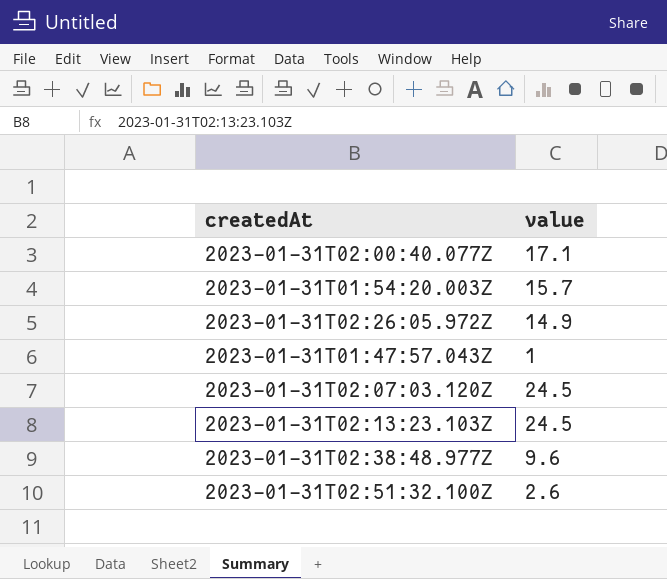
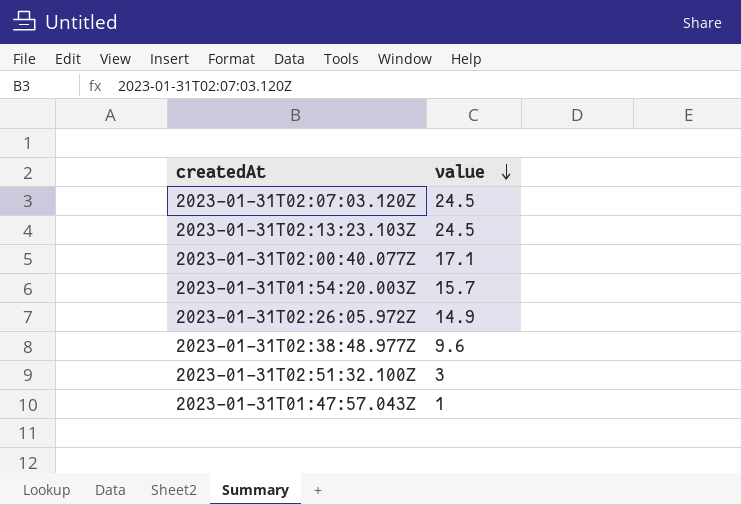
row order: none -> value descending
2023-01-31T02:51:32.100Z | value: 2.6 -> 3

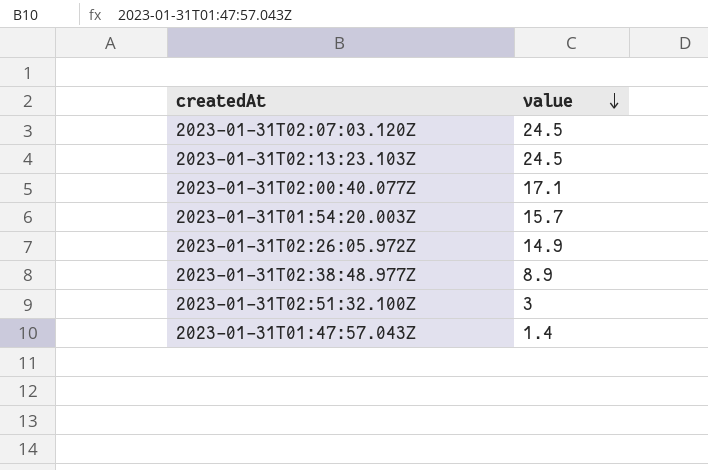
2023-01-31T02:38:48.977Z | value: 9.6 -> 8.9
2023-01-31T01:47:57.043Z | value: 1 -> 1.4

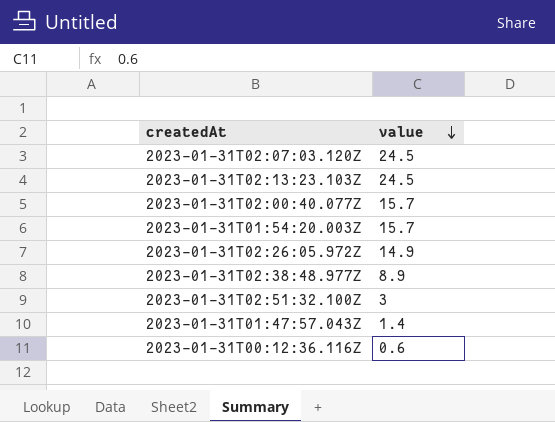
2023-01-31T02:00:40.077Z | value: 17.1 -> 15.7
row 2023-01-31T00:12:36.116Z: none -> 0.6

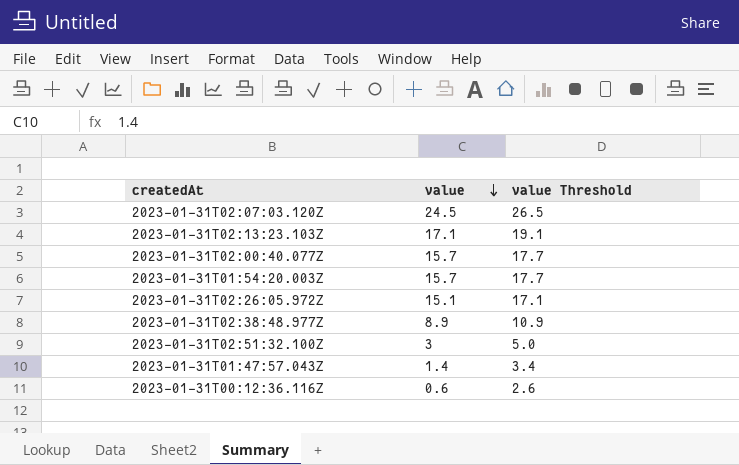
column value Threshold | formula: none -> [value] + 2
2023-01-31T02:13:23.103Z | value: 24.5 -> 17.1
2023-01-31T02:26:05.972Z | value: 14.9 -> 15.1

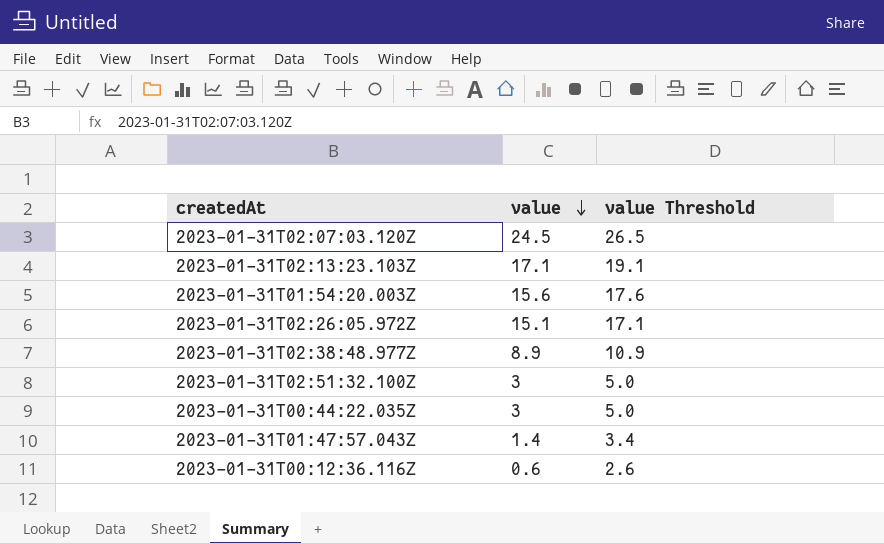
row 2023-01-31T02:00:40.077Z: 15.7 | 17.7 -> none
2023-01-31T01:54:20.003Z | value: 15.7 -> 15.6
2023-01-31T01:54:20.003Z | value Threshold: 17.7 -> 17.6
row 2023-01-31T00:44:22.035Z: none -> 3 | 5.0

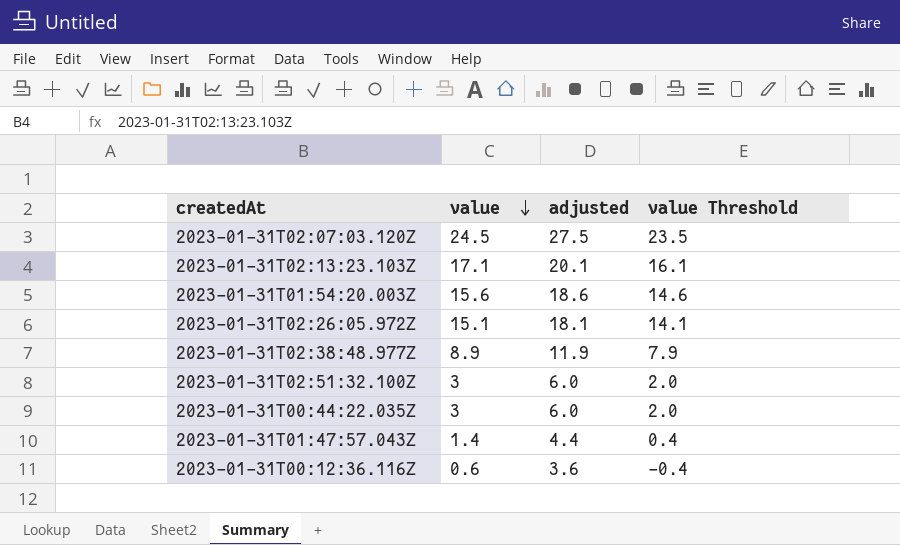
column adjusted | formula: none -> [value] + 3
column value Threshold | formula: [value] + 2 -> [value] - 1

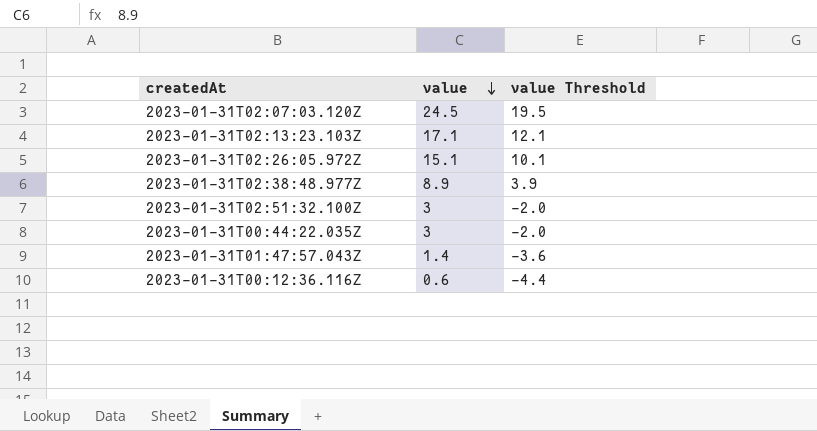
column adjusted | formula: [value] + 3 -> none
column value Threshold | formula: [value] - 1 -> [value] - 5
row 2023-01-31T01:54:20.003Z: 15.6 | 18.6 | 14.6 -> none

